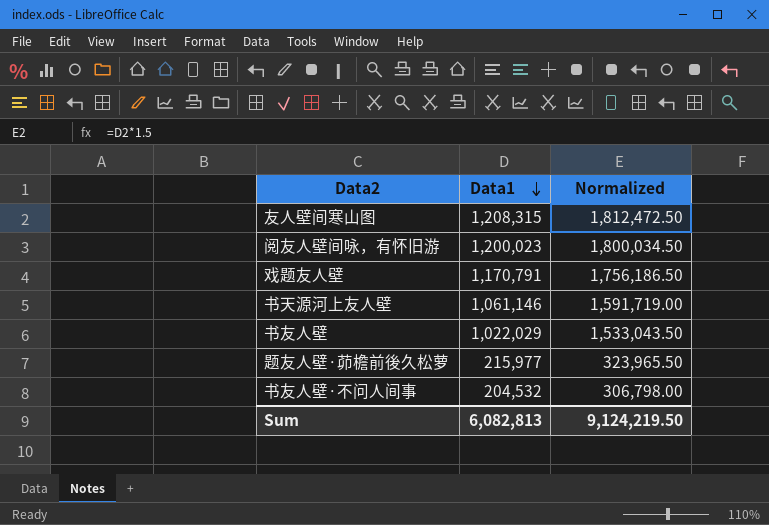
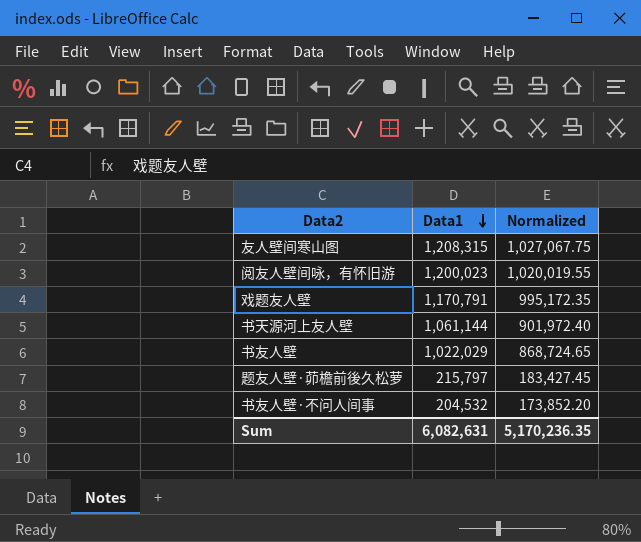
column Normalized | formula: [Data1] * 1.5 -> [Data1] * 0.85
书天源河上友人壁 | Data1: 1,061,146 -> 1,061,144
题友人壁·茆檐前後久松萝 | Data1: 215,977 -> 215,797
Sum | Data1: 6,082,813 -> 6,082,631
Sum | Normalized: 9,124,219.50 -> 5,170,236.35

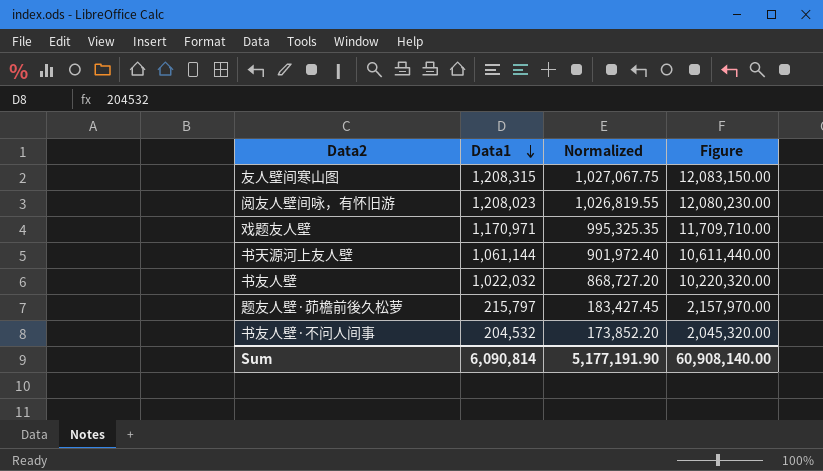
column Figure | formula: none -> [Data1] * 10
阅友人壁间咏，有怀旧游 | Data1: 1,200,023 -> 1,208,023
阅友人壁间咏，有怀旧游 | Normalized: 1,020,019.55 -> 1,026,819.55
戏题友人壁 | Data1: 1,170,791 -> 1,170,971
戏题友人壁 | Normalized: 995,172.35 -> 995,325.35
书友人壁 | Data1: 1,022,029 -> 1,022,032
书友人壁 | Normalized: 868,724.65 -> 868,727.20
Sum | Data1: 6,082,631 -> 6,090,814
Sum | Normalized: 5,170,236.35 -> 5,177,191.90

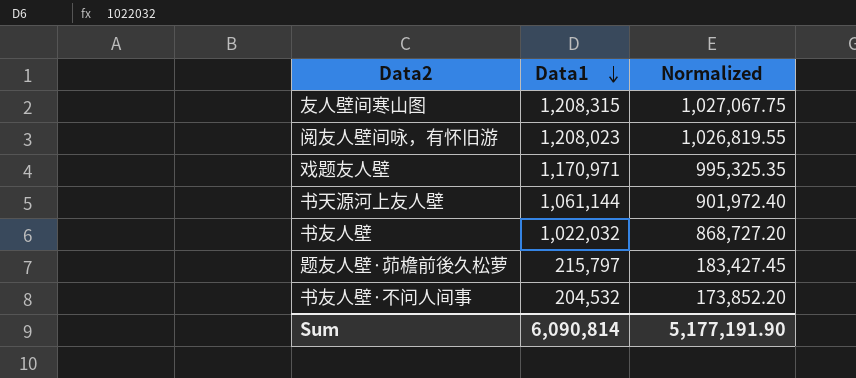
column Figure | formula: [Data1] * 10 -> none

